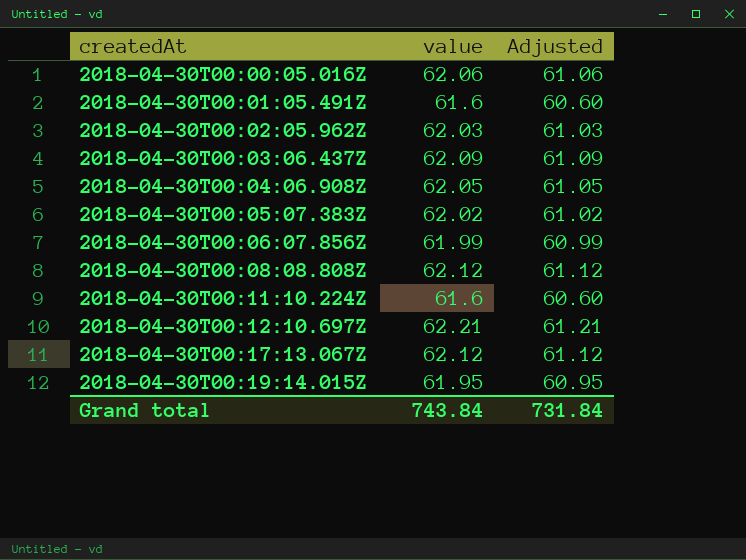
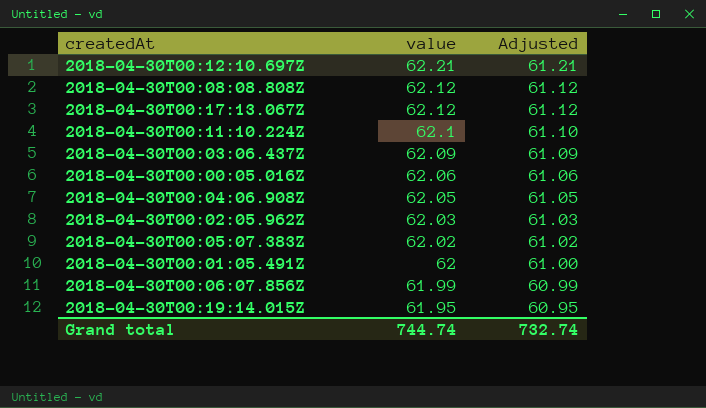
row order: createdAt ascending -> value descending
2018-04-30T00:11:10.224Z | value: 61.6 -> 62.1
2018-04-30T00:11:10.224Z | Adjusted: 60.60 -> 61.10
2018-04-30T00:01:05.491Z | value: 61.6 -> 62
2018-04-30T00:01:05.491Z | Adjusted: 60.60 -> 61.00
Grand total | value: 743.84 -> 744.74
Grand total | Adjusted: 731.84 -> 732.74

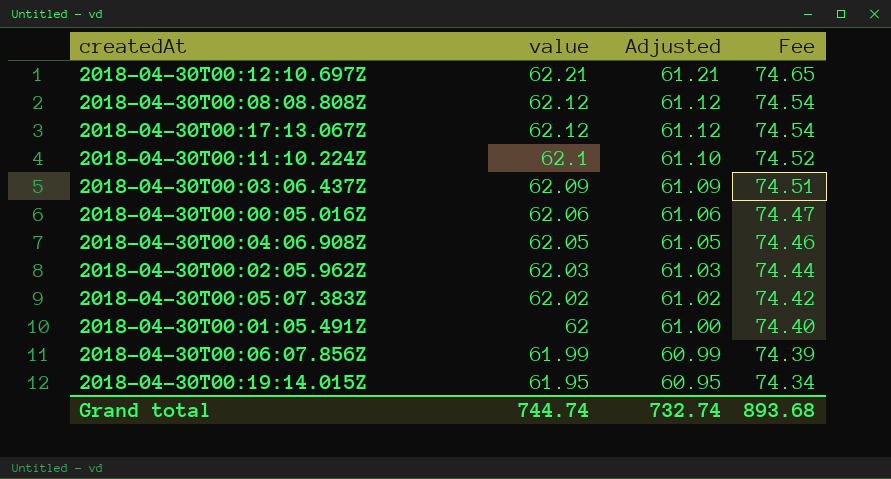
column Fee | formula: none -> [value] * 1.2

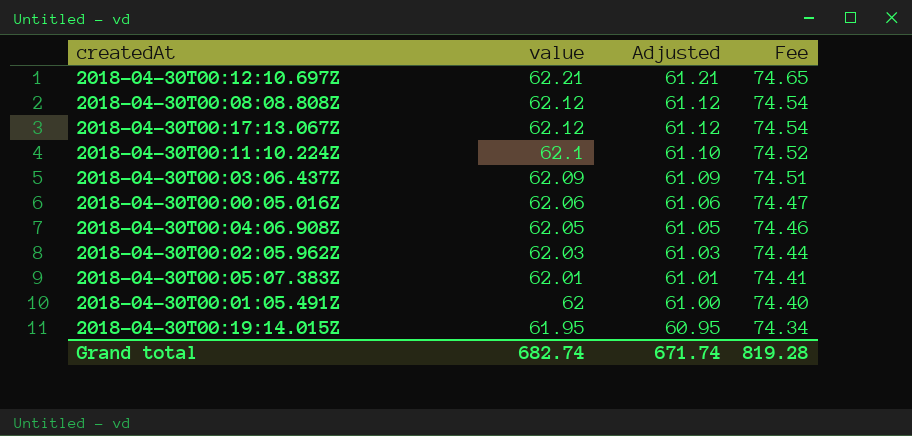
row 2018-04-30T00:06:07.856Z: 61.99 | 60.99 | 74.39 -> none
2018-04-30T00:05:07.383Z | value: 62.02 -> 62.01
2018-04-30T00:05:07.383Z | Adjusted: 61.02 -> 61.01
2018-04-30T00:05:07.383Z | Fee: 74.42 -> 74.41
Grand total | value: 744.74 -> 682.74
Grand total | Adjusted: 732.74 -> 671.74
Grand total | Fee: 893.68 -> 819.28

